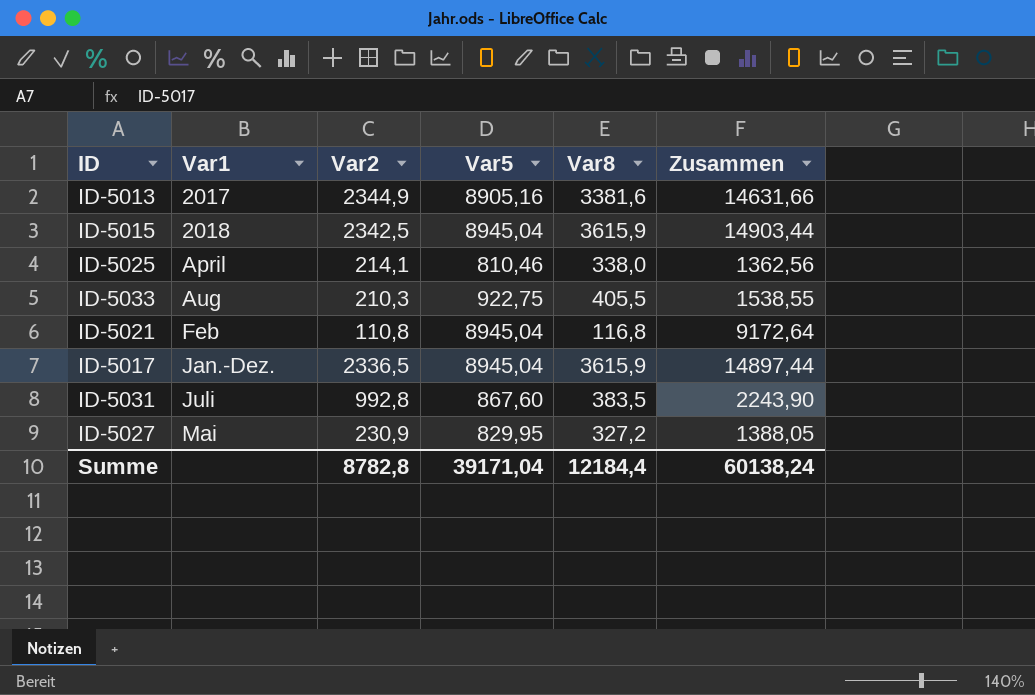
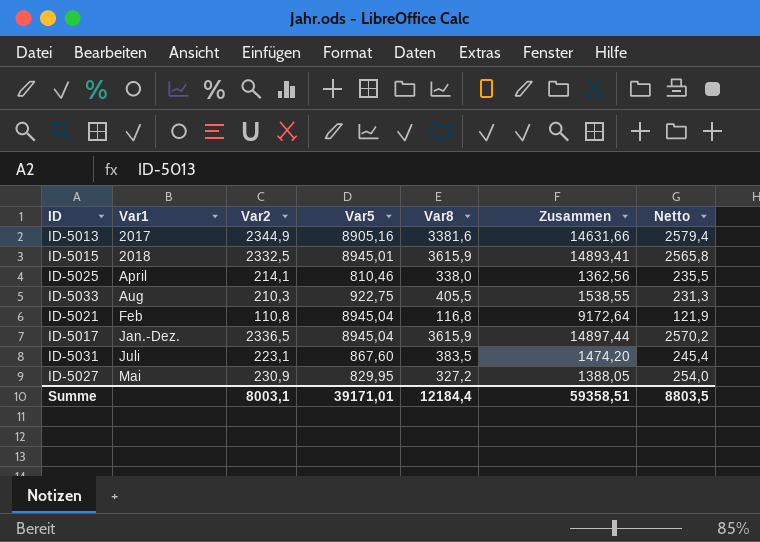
column Netto | formula: none -> [Var2] * 1,1
ID-5015 | Var2: 2342,5 -> 2332,5
ID-5015 | Var5: 8945,04 -> 8945,01
ID-5015 | Zusammen: 14903,44 -> 14893,41
ID-5031 | Var2: 992,8 -> 223,1
ID-5031 | Zusammen: 2243,90 -> 1474,20
Summe | Var2: 8782,8 -> 8003,1
Summe | Var5: 39171,04 -> 39171,01
Summe | Zusammen: 60138,24 -> 59358,51

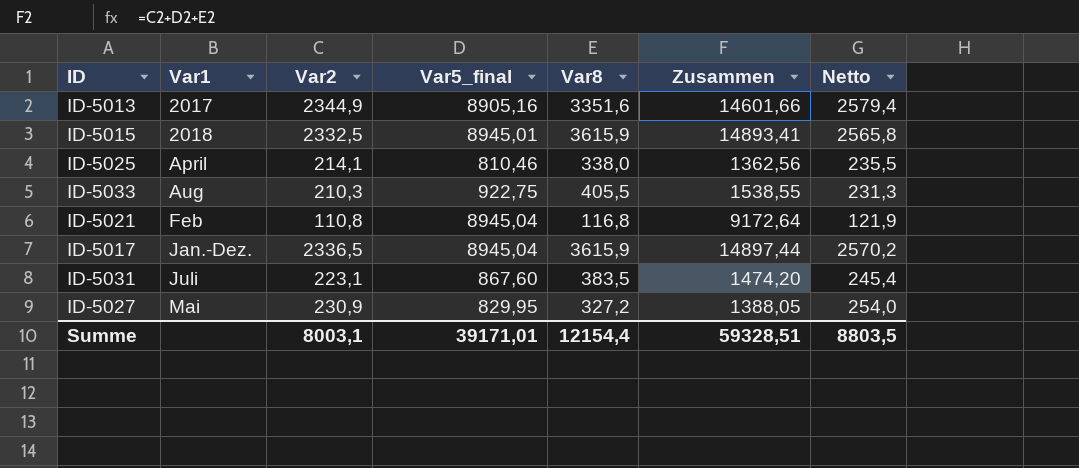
column name: Var5 -> Var5_final
ID-5013 | Var8: 3381,6 -> 3351,6
ID-5013 | Zusammen: 14631,66 -> 14601,66
Summe | Var8: 12184,4 -> 12154,4
Summe | Zusammen: 59358,51 -> 59328,51

